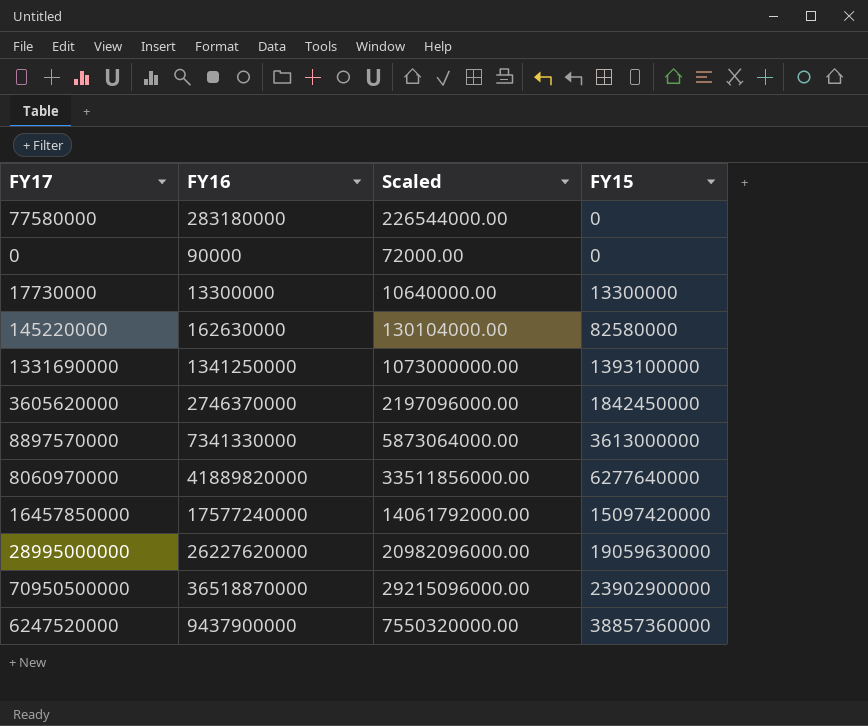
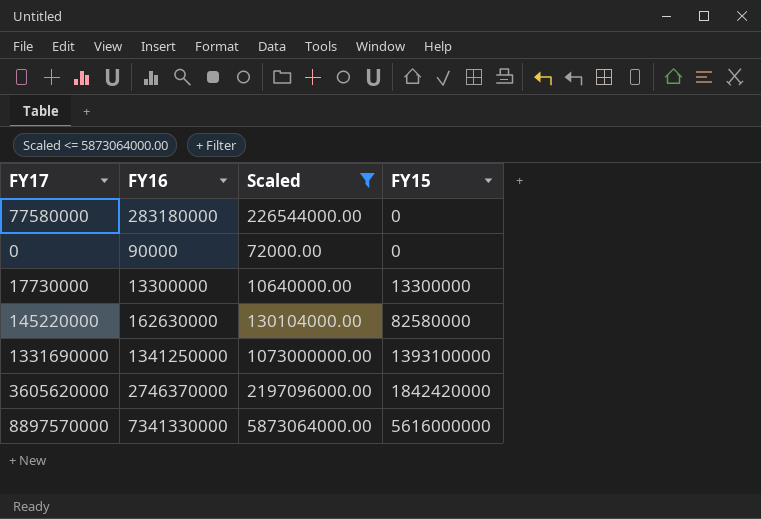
filter: none -> Scaled <= 5873064000.00
3605620000 | FY15: 1842450000 -> 1842420000
8897570000 | FY15: 3613000000 -> 5616000000

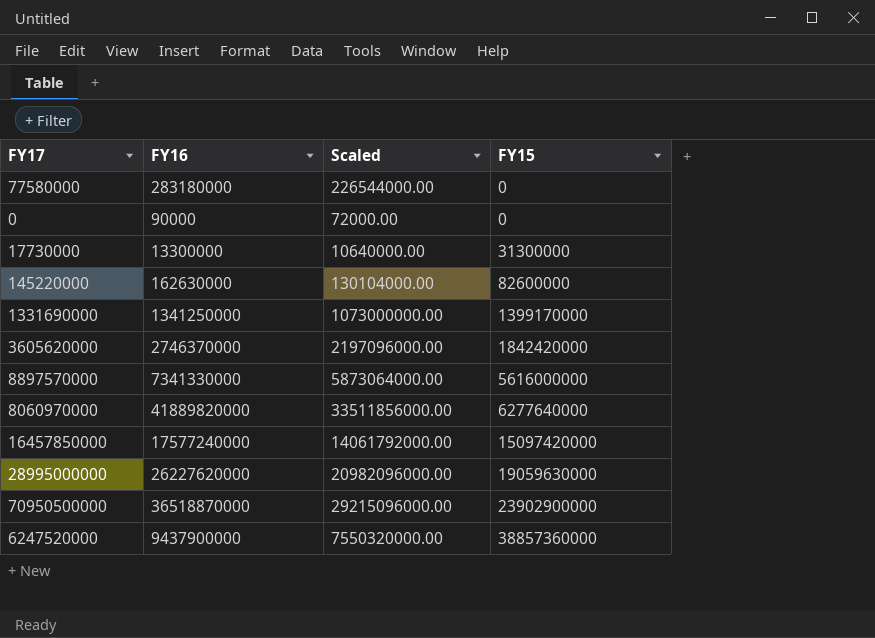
filter: Scaled <= 5873064000.00 -> none
17730000 | FY15: 13300000 -> 31300000
145220000 | FY15: 82580000 -> 82600000
1331690000 | FY15: 1393100000 -> 1399170000

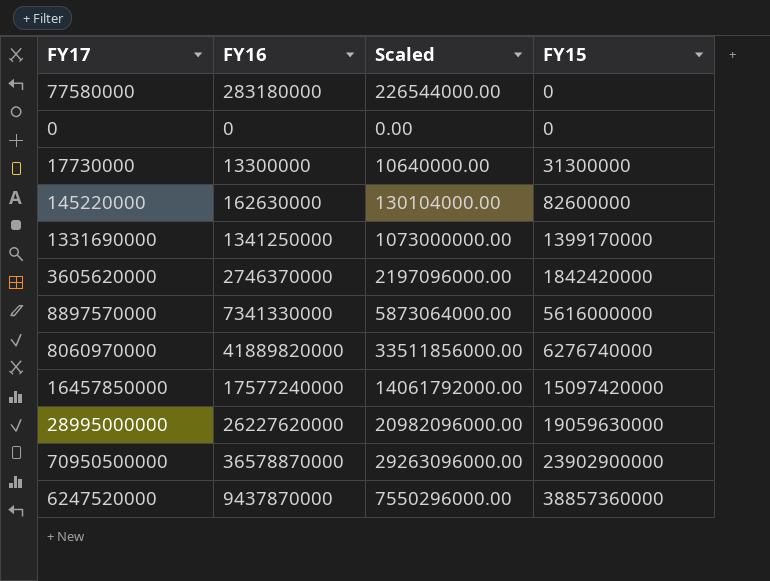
0 | FY16: 90000 -> 0
0 | Scaled: 72000.00 -> 0.00
8060970000 | FY15: 6277640000 -> 6276740000
70950500000 | FY16: 36518870000 -> 36578870000
70950500000 | Scaled: 29215096000.00 -> 29263096000.00
6247520000 | FY16: 9437900000 -> 9437870000
6247520000 | Scaled: 7550320000.00 -> 7550296000.00

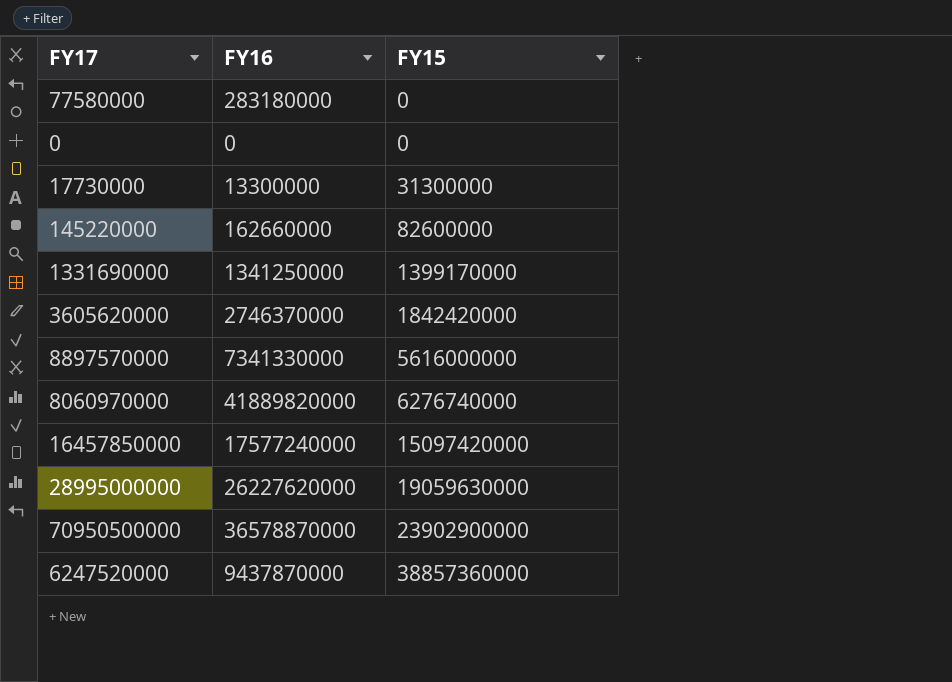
column Scaled | formula: [FY16] * 0.8 -> none
145220000 | FY16: 162630000 -> 162660000

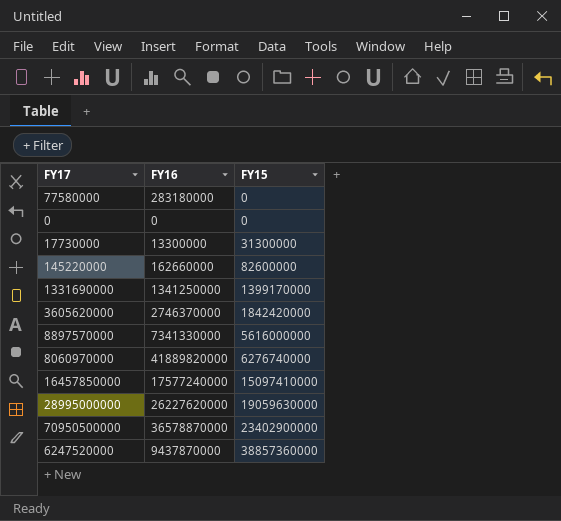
16457850000 | FY15: 15097420000 -> 15097410000
70950500000 | FY15: 23902900000 -> 23402900000

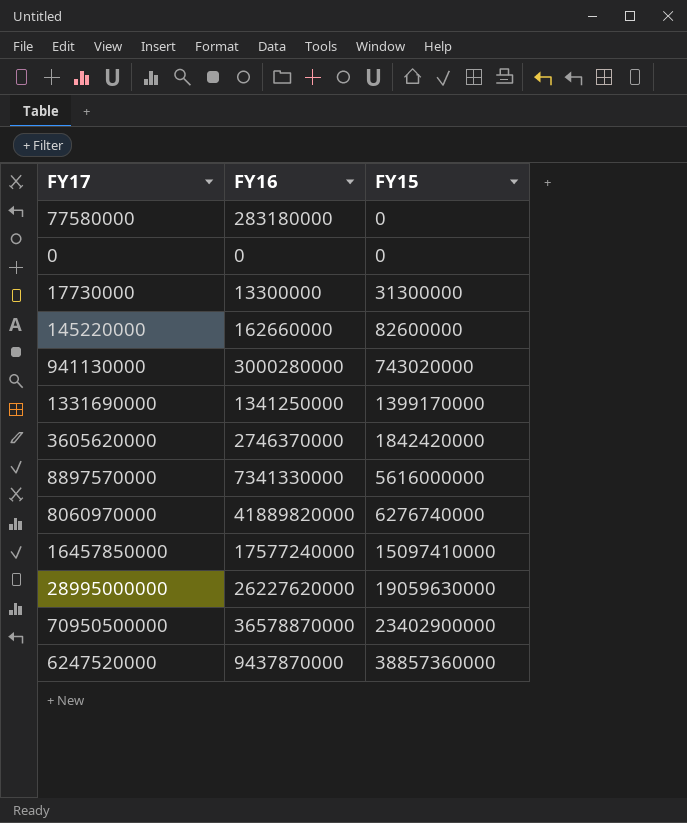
row 941130000: none -> 3000280000 | 743020000

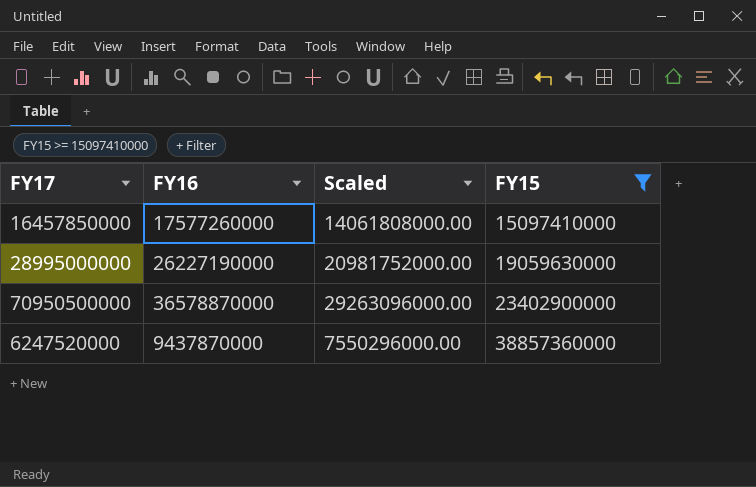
filter: none -> FY15 >= 15097410000
column Scaled | formula: none -> [FY16] * 0.8
16457850000 | FY16: 17577240000 -> 17577260000
28995000000 | FY16: 26227620000 -> 26227190000

